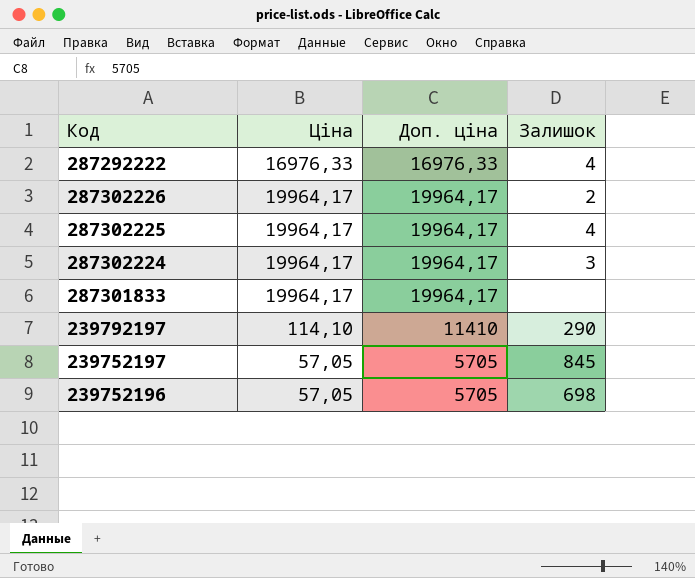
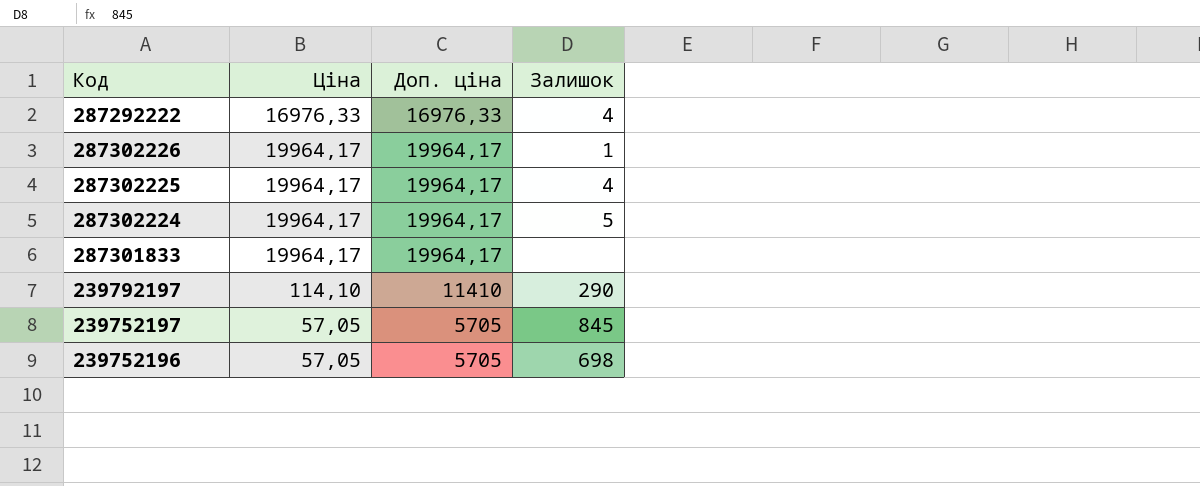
287302226 | Залишок: 2 -> 1
287302224 | Залишок: 3 -> 5

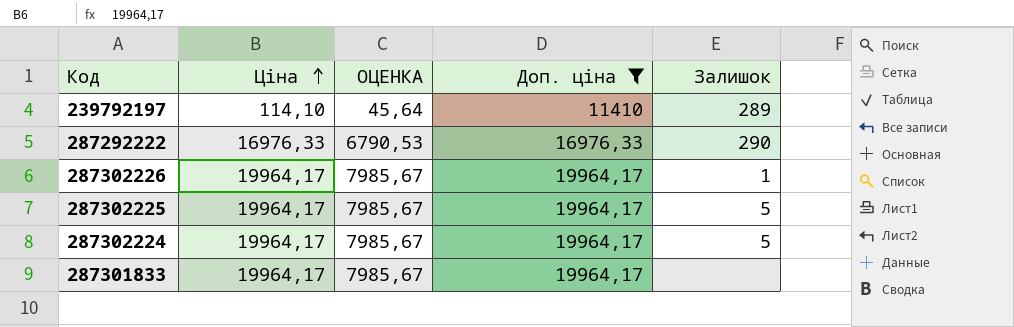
filter: none -> Доп. ціна != 5705
row order: none -> Ціна ascending
column ОЦЕНКА | formula: none -> [Ціна] * 0,4
239792197 | Залишок: 290 -> 289
287292222 | Залишок: 4 -> 290
287302225 | Залишок: 4 -> 5

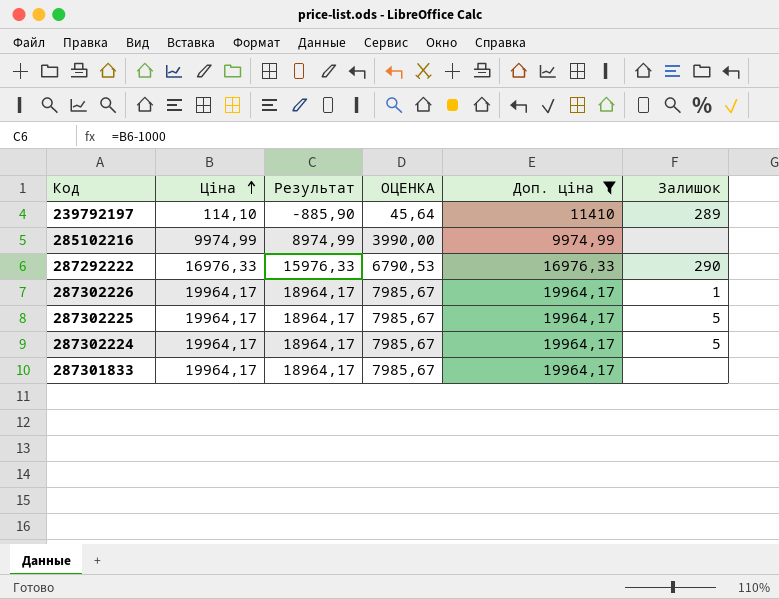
column Результат | formula: none -> [Ціна] - 1000
row 285102216: none -> 9974,99 | 8974,99 | 3990,00 | 9974,99 | none

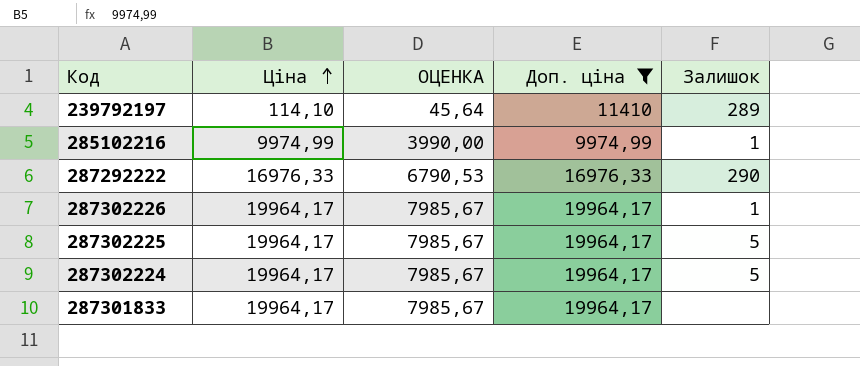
column Результат | formula: [Ціна] - 1000 -> none
285102216 | Залишок: none -> 1

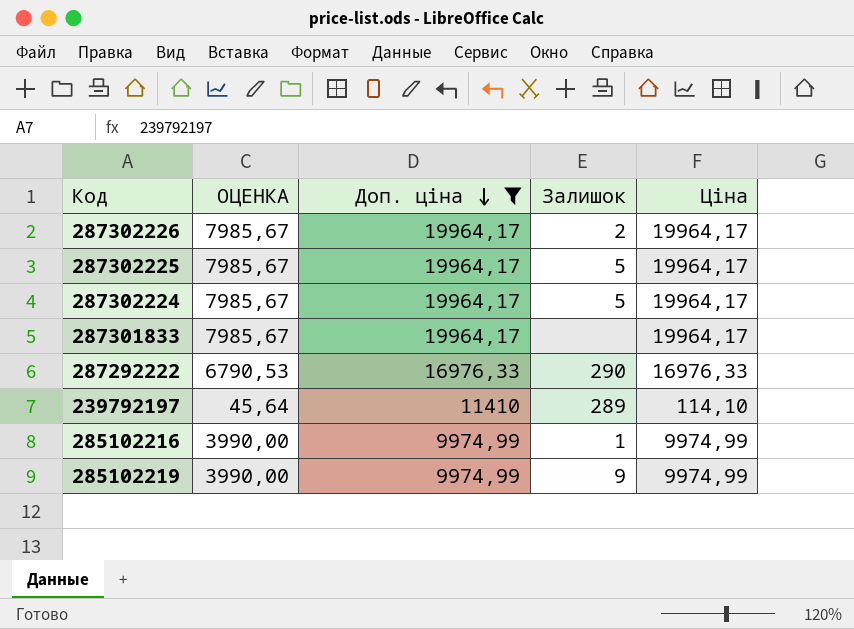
row order: Ціна ascending -> Доп. ціна descending
column Ціна | position: 2 -> 5
287302226 | Залишок: 1 -> 2
row 285102219: none -> 3990,00 | 9974,99 | 9 | 9974,99

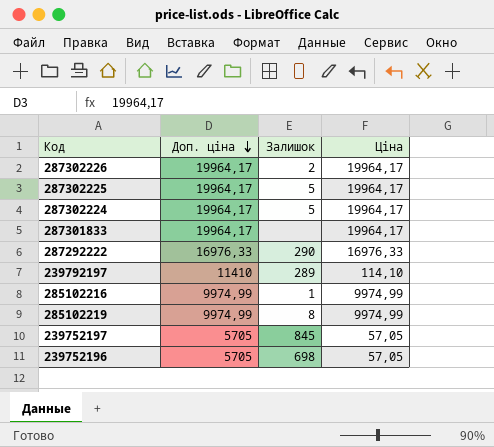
filter: Доп. ціна != 5705 -> none
column ОЦЕНКА | formula: [Ціна] * 0,4 -> none
285102219 | Залишок: 9 -> 8

